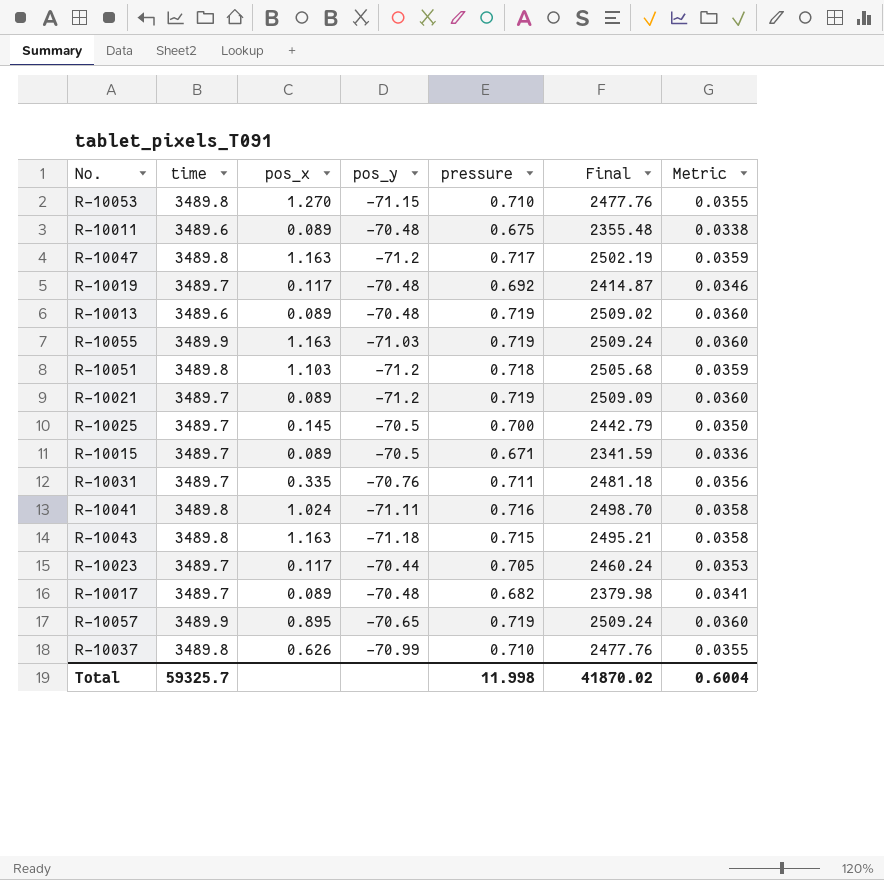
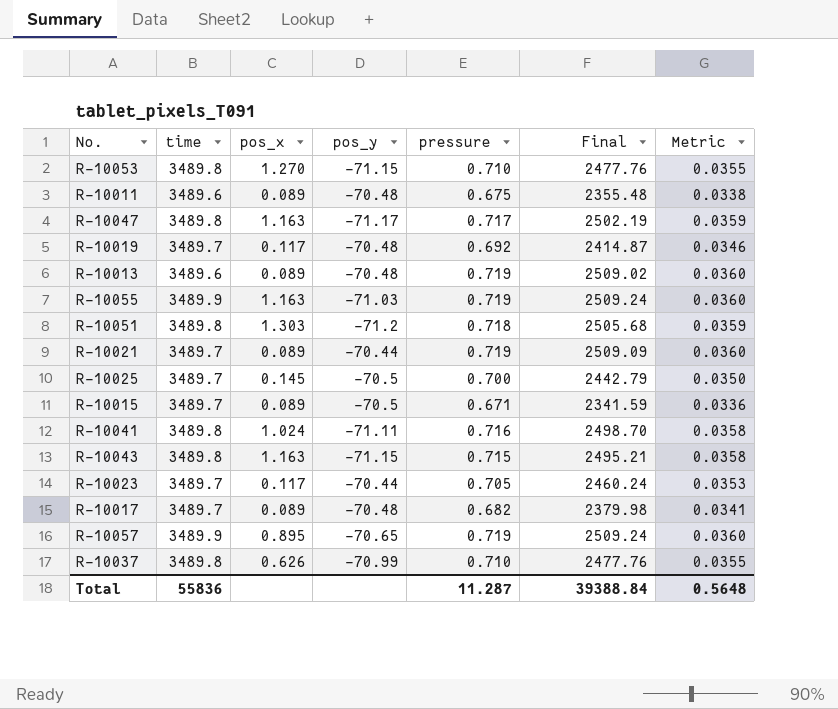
row R-10031: 3489.7 | 0.335 | -70.76 | 0.711 | 2481.18 | 0.0356 -> none
R-10047 | pos_y: -71.2 -> -71.17
R-10051 | pos_x: 1.103 -> 1.303
R-10021 | pos_y: -71.2 -> -70.44
R-10043 | pos_y: -71.18 -> -71.15
Total | time: 59325.7 -> 55836
Total | pressure: 11.998 -> 11.287
Total | Final: 41870.02 -> 39388.84
Total | Metric: 0.6004 -> 0.5648

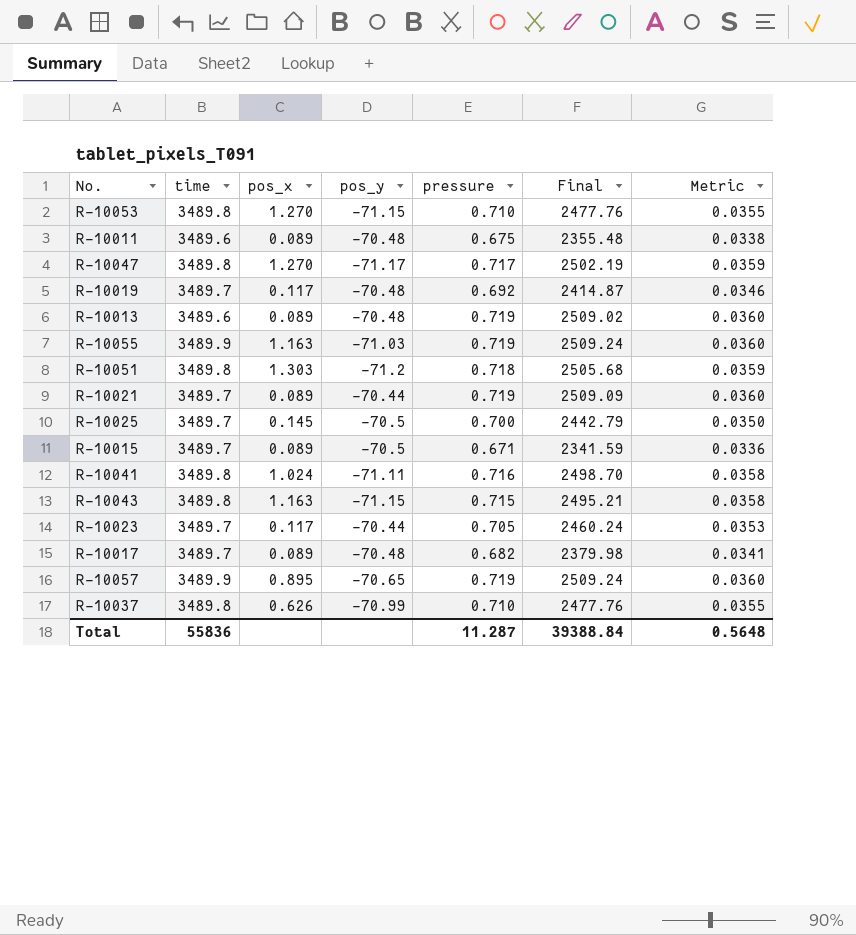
R-10047 | pos_x: 1.163 -> 1.270

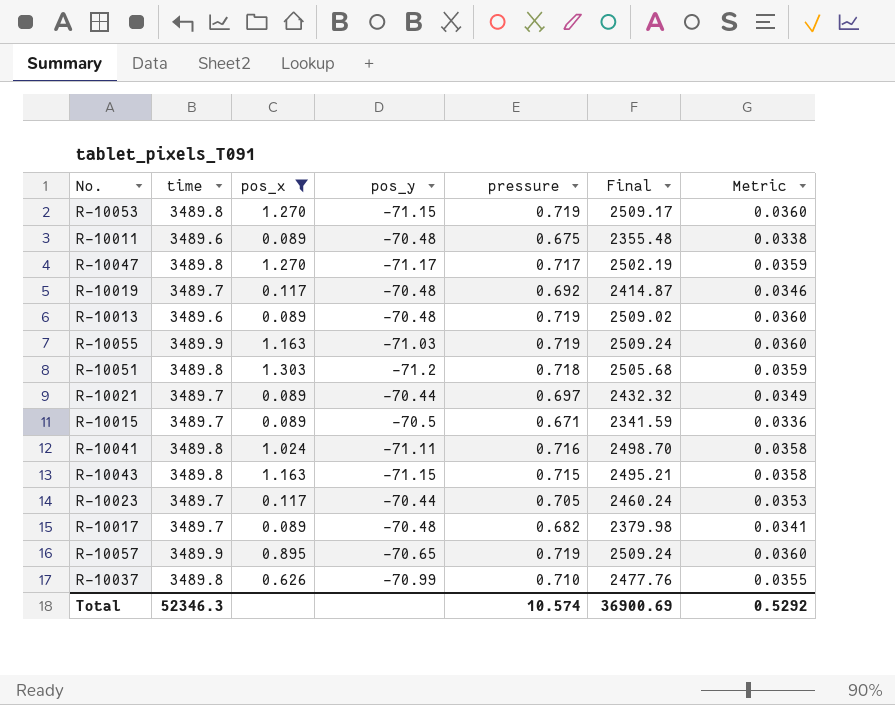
filter: none -> pos_x != 0.145
R-10053 | pressure: 0.710 -> 0.719
R-10053 | Final: 2477.76 -> 2509.17
R-10053 | Metric: 0.0355 -> 0.0360
R-10021 | pressure: 0.719 -> 0.697
R-10021 | Final: 2509.09 -> 2432.32
R-10021 | Metric: 0.0360 -> 0.0349
Total | time: 55836 -> 52346.3
Total | pressure: 11.287 -> 10.574
Total | Final: 39388.84 -> 36900.69
Total | Metric: 0.5648 -> 0.5292

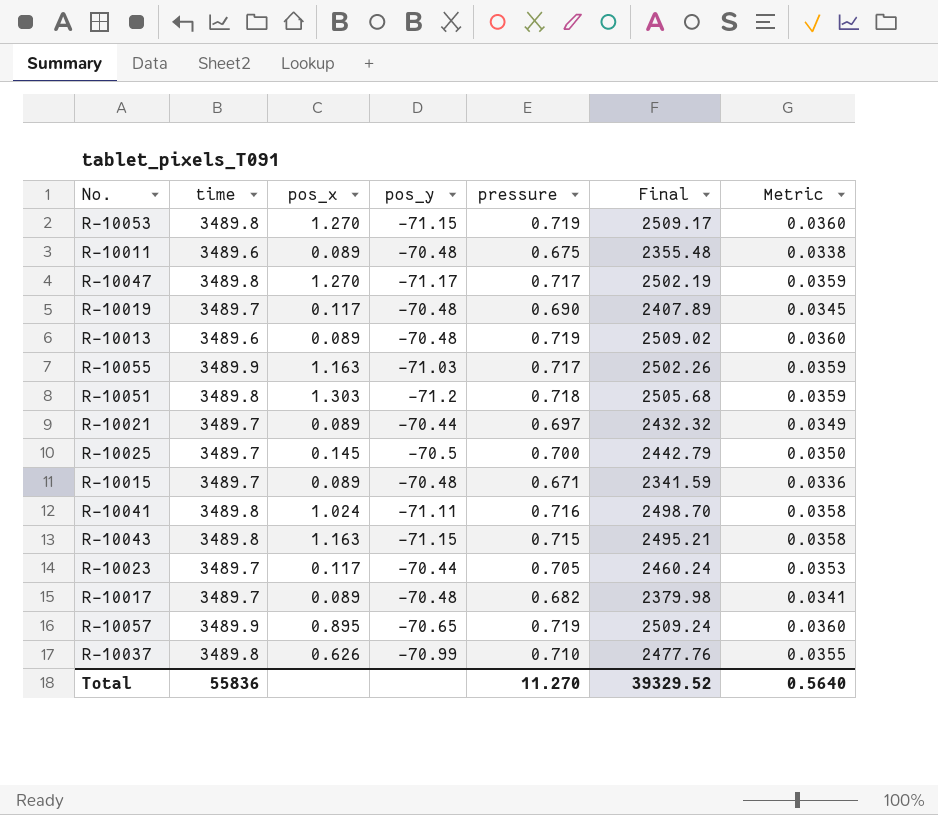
filter: pos_x != 0.145 -> none
R-10019 | pressure: 0.692 -> 0.690
R-10019 | Final: 2414.87 -> 2407.89
R-10019 | Metric: 0.0346 -> 0.0345
R-10055 | pressure: 0.719 -> 0.717
R-10055 | Final: 2509.24 -> 2502.26
R-10055 | Metric: 0.0360 -> 0.0359
R-10015 | pos_y: -70.5 -> -70.48
Total | time: 52346.3 -> 55836
Total | pressure: 10.574 -> 11.270
Total | Final: 36900.69 -> 39329.52
Total | Metric: 0.5292 -> 0.5640

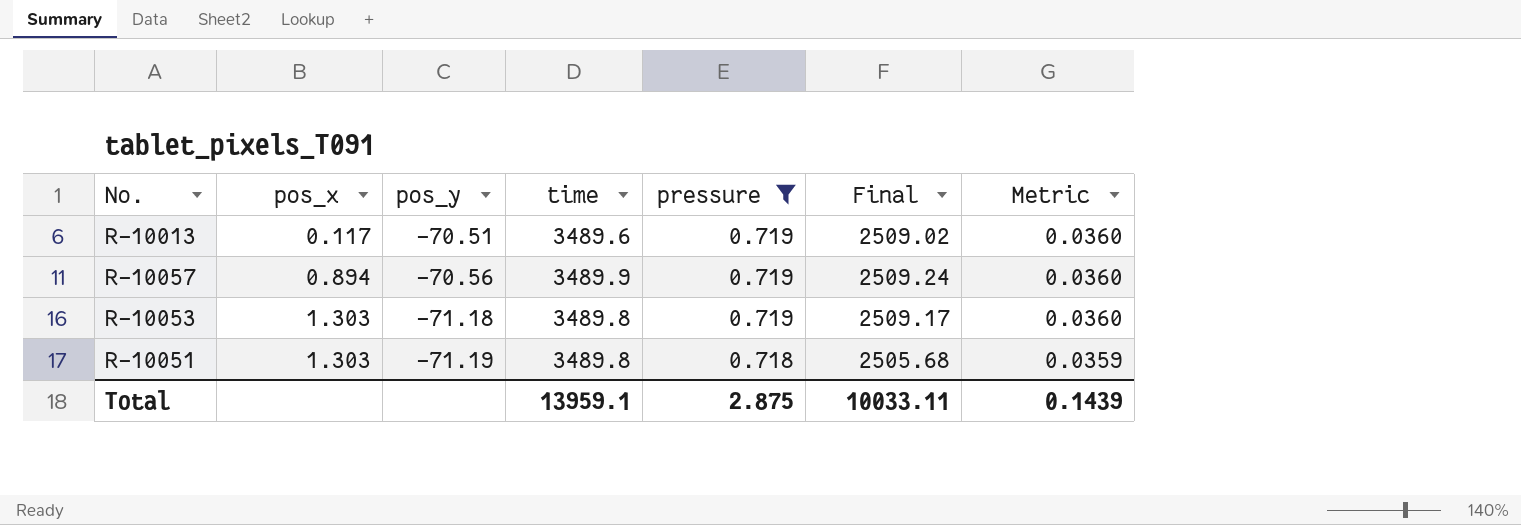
filter: none -> pressure >= 0.718
row order: none -> pos_x ascending
column time | position: 2 -> 4
R-10013 | pos_x: 0.089 -> 0.117
R-10013 | pos_y: -70.48 -> -70.51
R-10057 | pos_x: 0.895 -> 0.894
R-10057 | pos_y: -70.65 -> -70.56
R-10053 | pos_x: 1.270 -> 1.303
R-10053 | pos_y: -71.15 -> -71.18
R-10051 | pos_y: -71.2 -> -71.19
Total | time: 55836 -> 13959.1
Total | pressure: 11.270 -> 2.875
Total | Final: 39329.52 -> 10033.11
Total | Metric: 0.5640 -> 0.1439

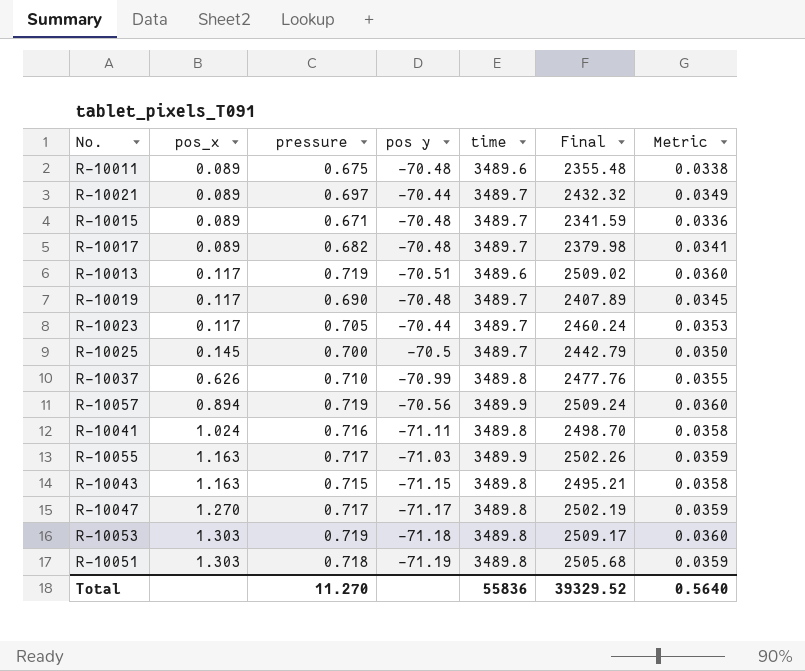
filter: pressure >= 0.718 -> none
column pressure | position: 5 -> 3
column name: pos_y -> pos y
Total | pressure: 2.875 -> 11.270
Total | time: 13959.1 -> 55836
Total | Final: 10033.11 -> 39329.52
Total | Metric: 0.1439 -> 0.5640

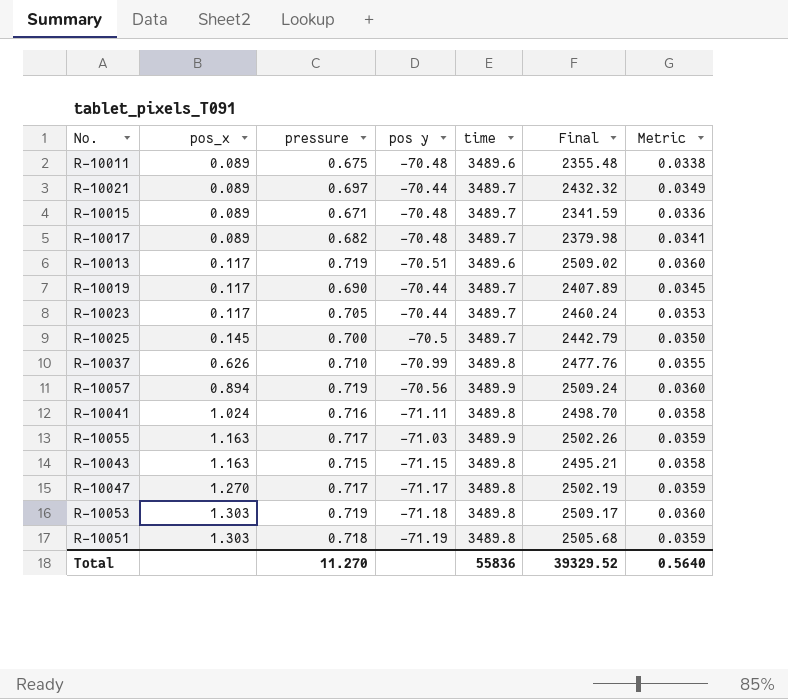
R-10019 | pos y: -70.48 -> -70.44

